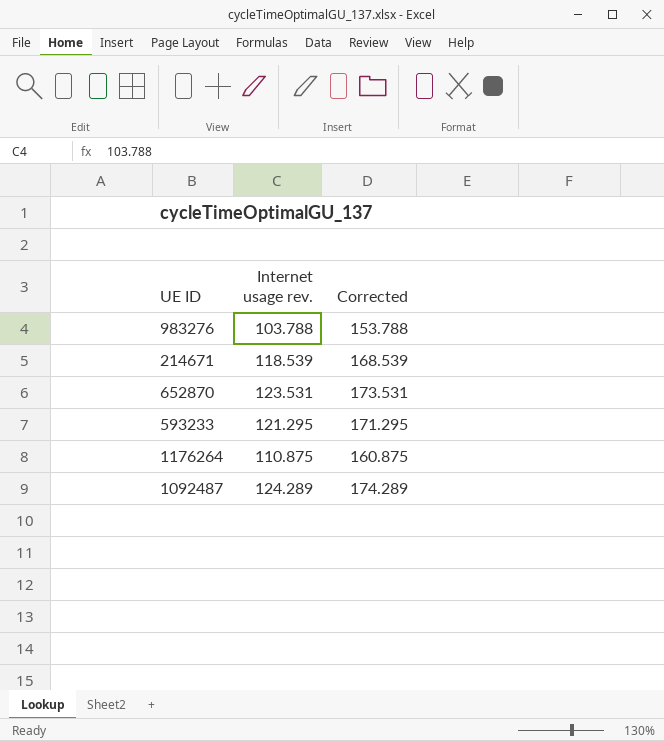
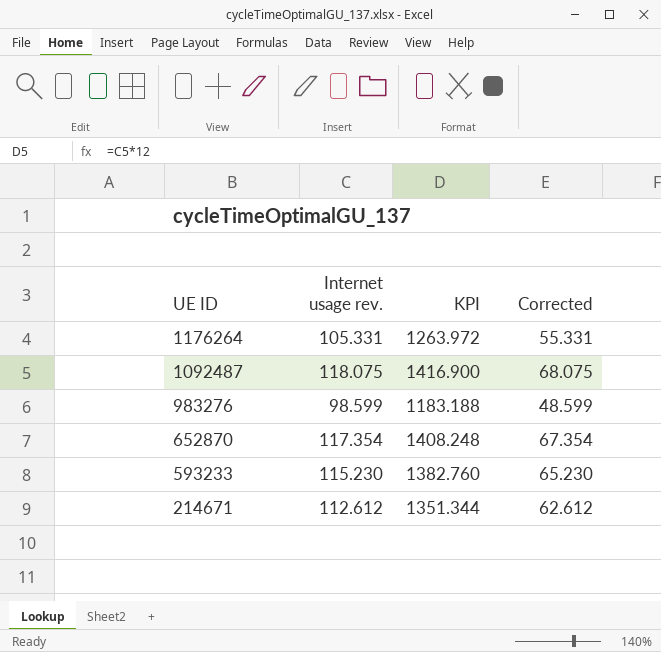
row order: none -> UE ID descending
column KPI | formula: none -> [Internet usage rev.] * 12
column Corrected | formula: [Internet usage rev.] + 50 -> [Internet usage rev.] - 50
1176264 | Internet usage rev.: 110.875 -> 105.331
1092487 | Internet usage rev.: 124.289 -> 118.075
983276 | Internet usage rev.: 103.788 -> 98.599
652870 | Internet usage rev.: 123.531 -> 117.354
593233 | Internet usage rev.: 121.295 -> 115.230
214671 | Internet usage rev.: 118.539 -> 112.612

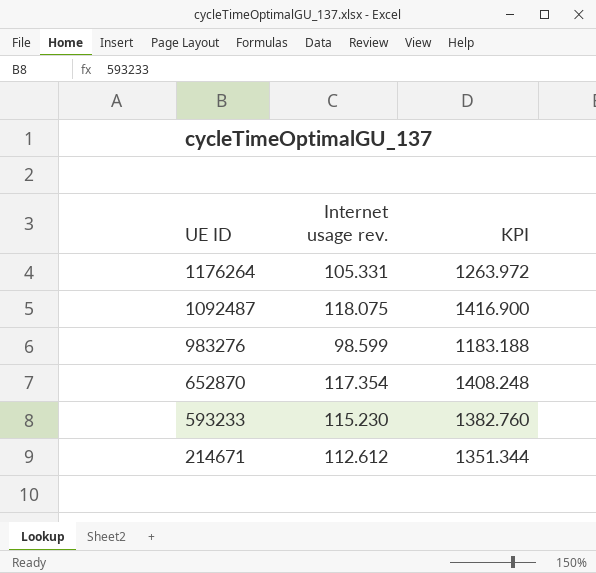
column Corrected | formula: [Internet usage rev.] - 50 -> none

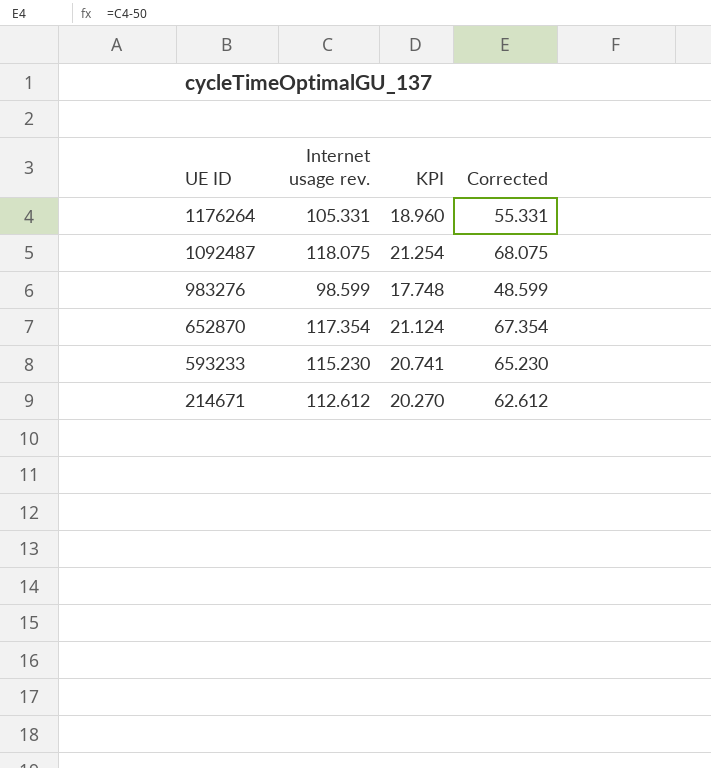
column KPI | formula: [Internet usage rev.] * 12 -> [Internet usage rev.] * 0.18
column Corrected | formula: none -> [Internet usage rev.] - 50

